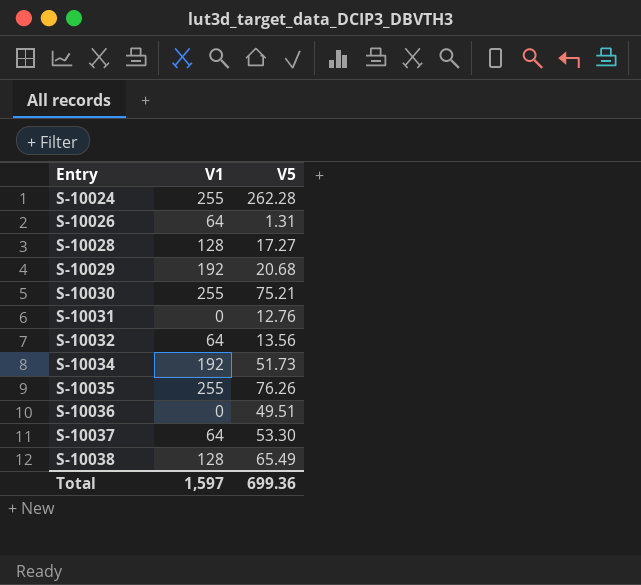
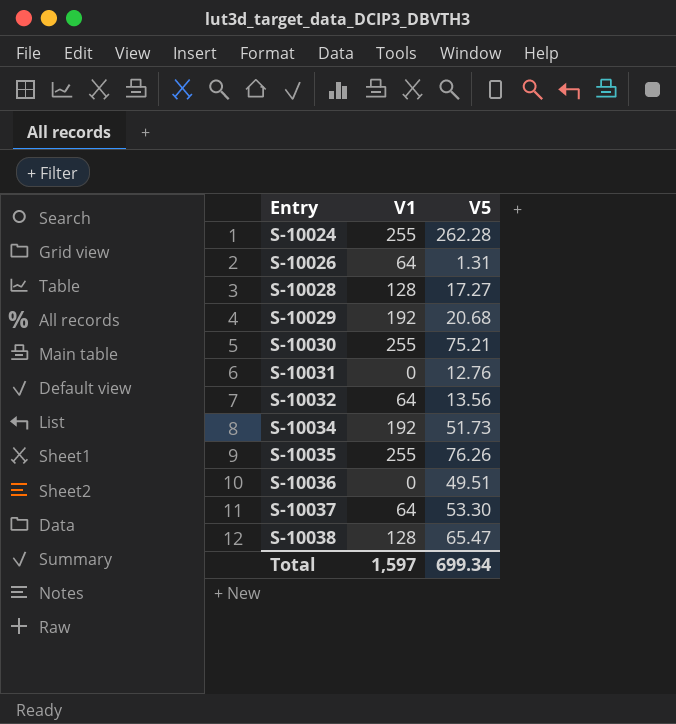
S-10038 | V5: 65.49 -> 65.47
Total | V5: 699.36 -> 699.34

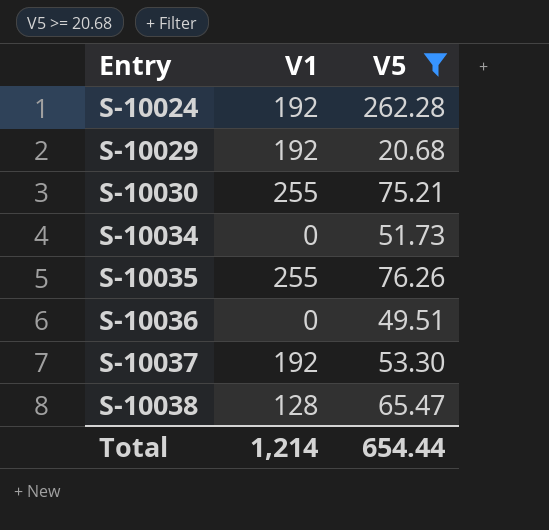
filter: none -> V5 >= 20.68
S-10024 | V1: 255 -> 192
S-10034 | V1: 192 -> 0
S-10037 | V1: 64 -> 192
Total | V1: 1,597 -> 1,214
Total | V5: 699.34 -> 654.44

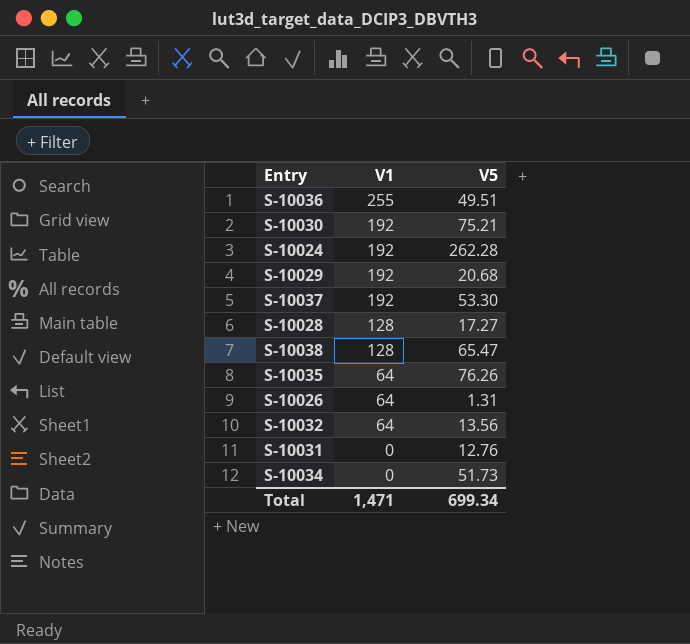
filter: V5 >= 20.68 -> none
row order: Entry ascending -> V1 descending
S-10036 | V1: 0 -> 255
S-10030 | V1: 255 -> 192
S-10035 | V1: 255 -> 64
Total | V1: 1,214 -> 1,471
Total | V5: 654.44 -> 699.34

